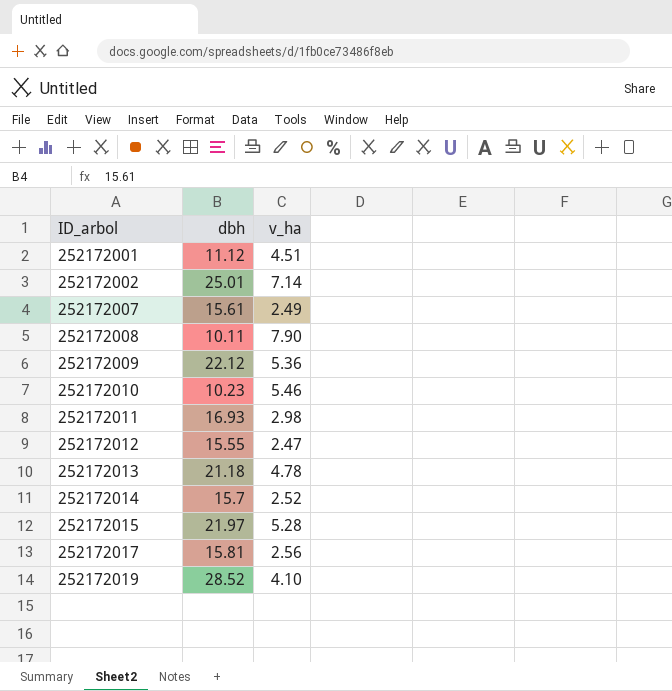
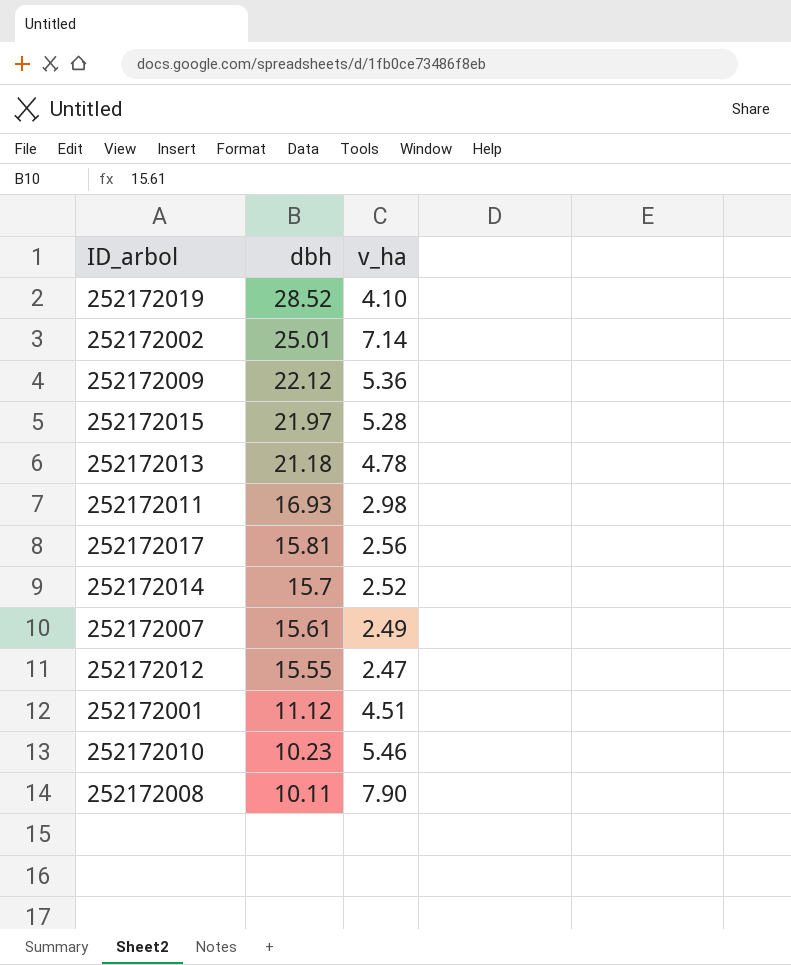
row order: ID_arbol ascending -> dbh descending

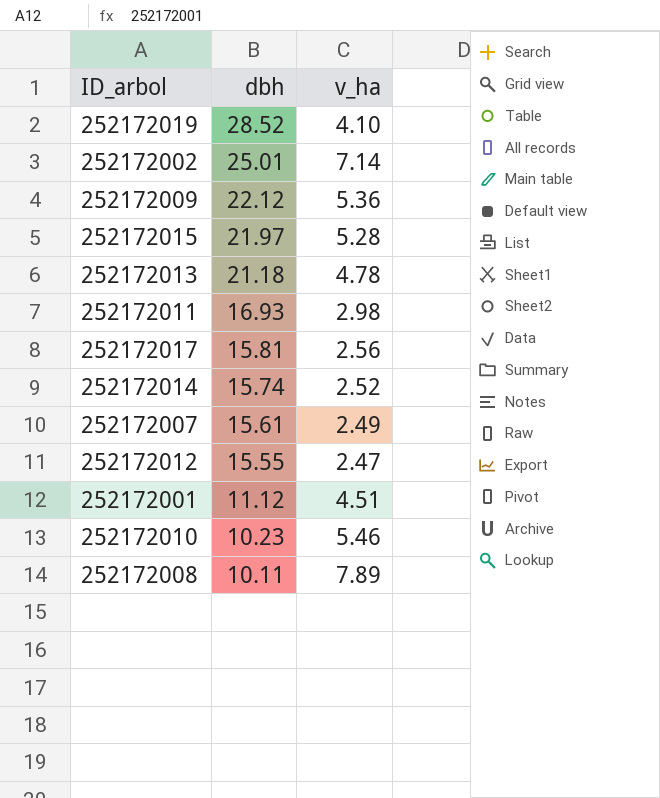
252172014 | dbh: 15.7 -> 15.74
252172008 | v_ha: 7.90 -> 7.89

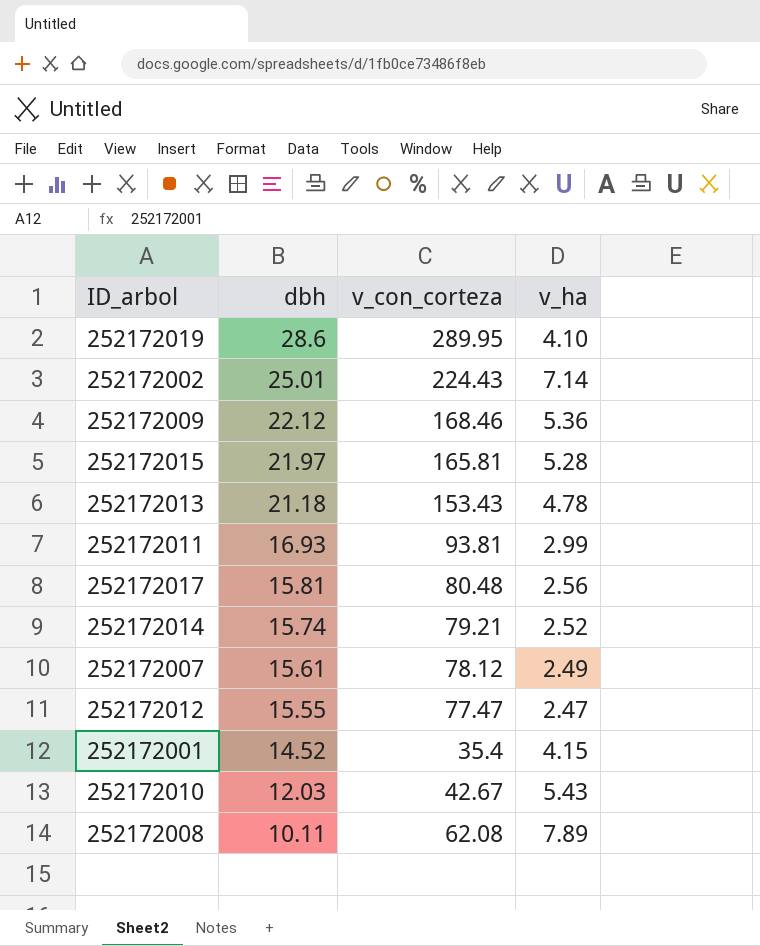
column v_con_corteza | position: none -> 3
252172019 | dbh: 28.52 -> 28.6
252172011 | v_ha: 2.98 -> 2.99
252172001 | dbh: 11.12 -> 14.52
252172001 | v_ha: 4.51 -> 4.15
252172010 | dbh: 10.23 -> 12.03
252172010 | v_ha: 5.46 -> 5.43

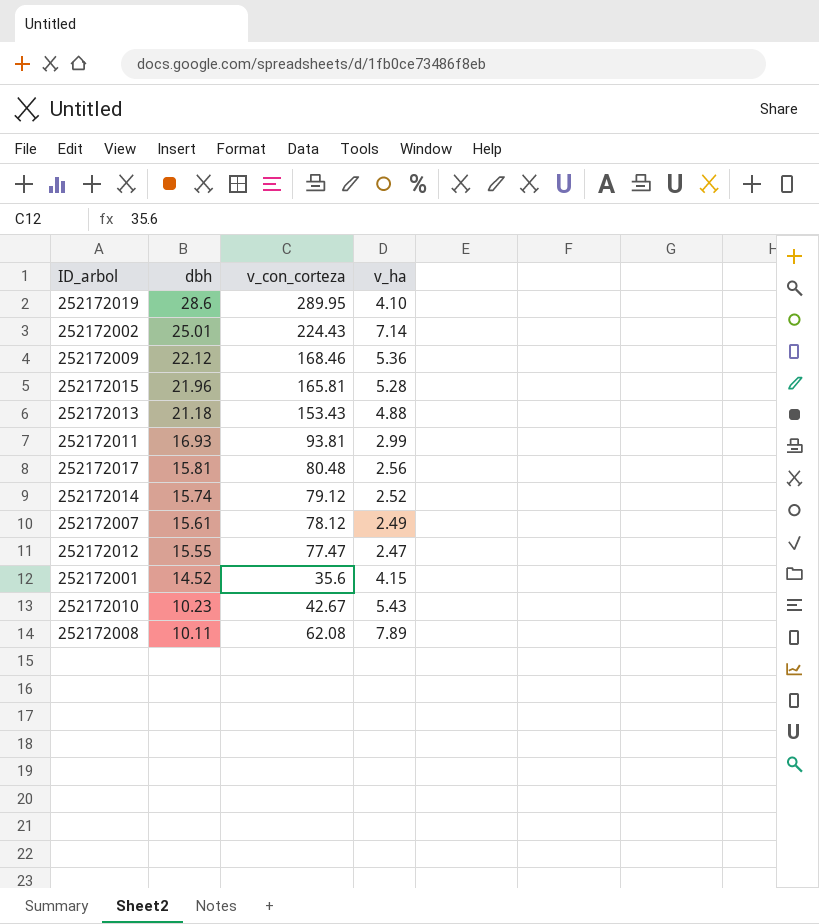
252172015 | dbh: 21.97 -> 21.96
252172013 | v_ha: 4.78 -> 4.88
252172014 | v_con_corteza: 79.21 -> 79.12
252172001 | v_con_corteza: 35.4 -> 35.6
252172010 | dbh: 12.03 -> 10.23

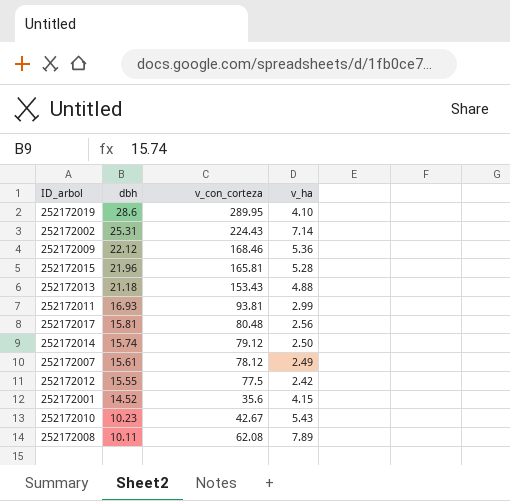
252172002 | dbh: 25.01 -> 25.31
252172014 | v_ha: 2.52 -> 2.50
252172012 | v_con_corteza: 77.47 -> 77.5
252172012 | v_ha: 2.47 -> 2.42

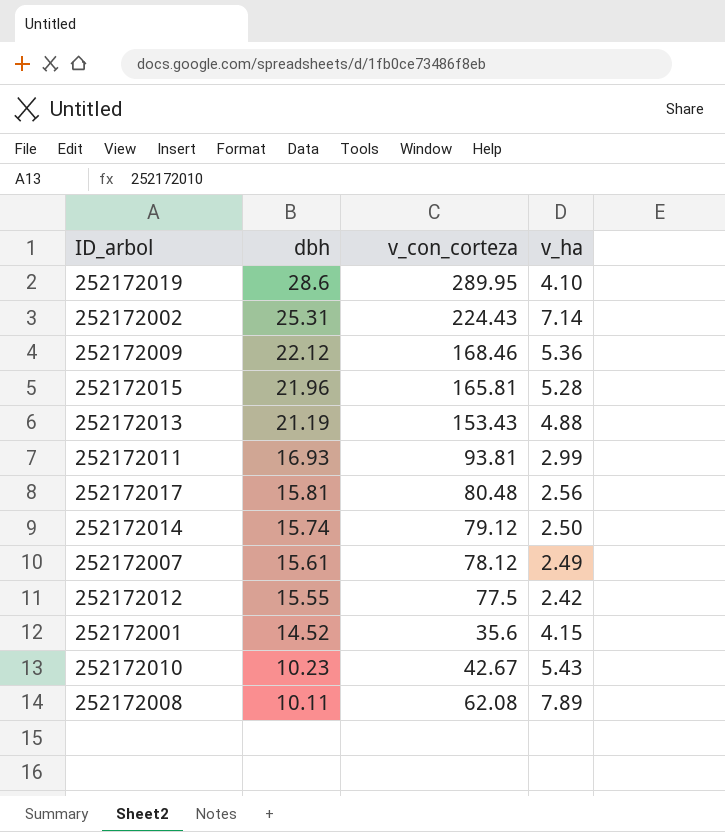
252172013 | dbh: 21.18 -> 21.19

